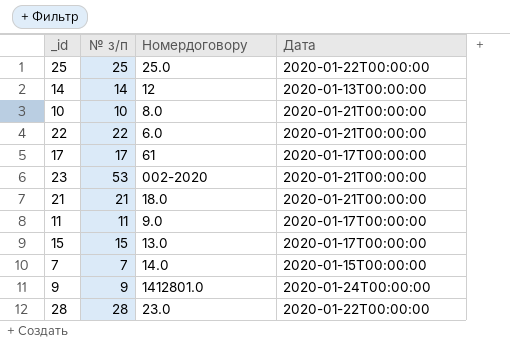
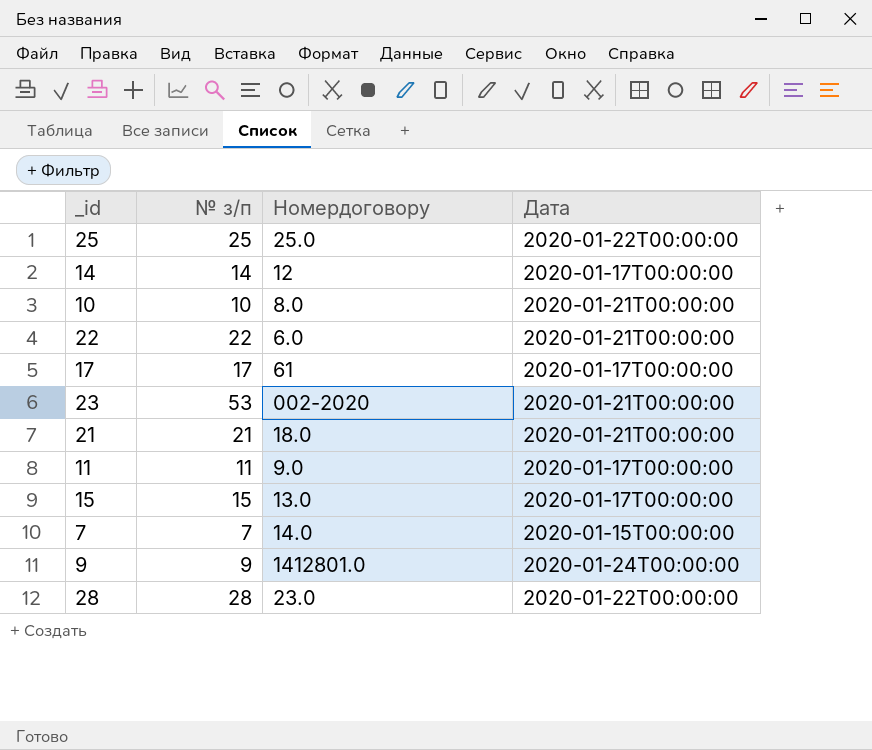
14 | Дата: 2020-01-13T00:00:00 -> 2020-01-17T00:00:00

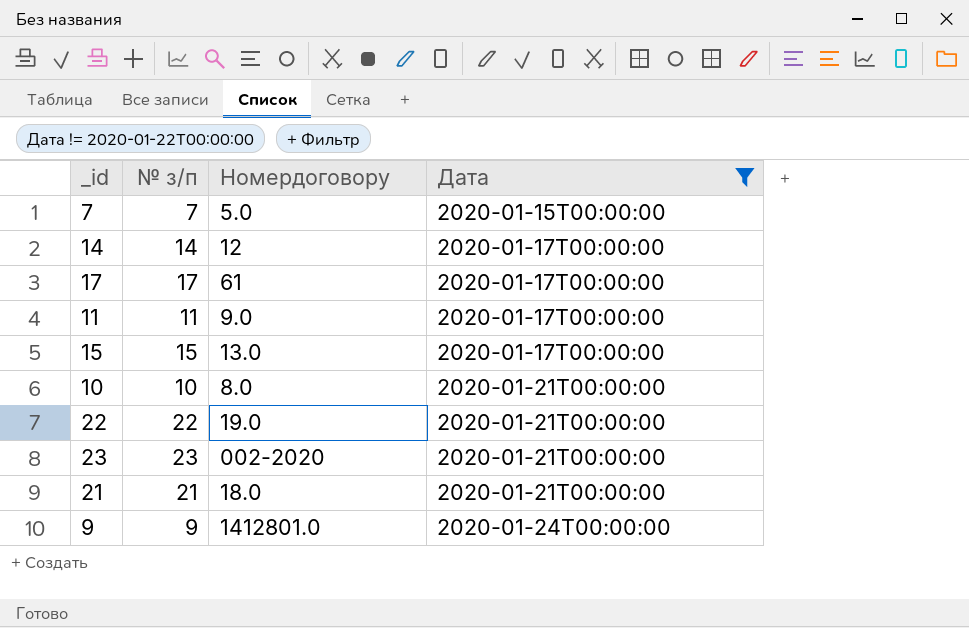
filter: none -> Дата != 2020-01-22T00:00:00
row order: none -> Дата ascending
7 | Номердоговору: 14.0 -> 5.0
22 | Номердоговору: 6.0 -> 19.0
23 | № з/п: 53 -> 23

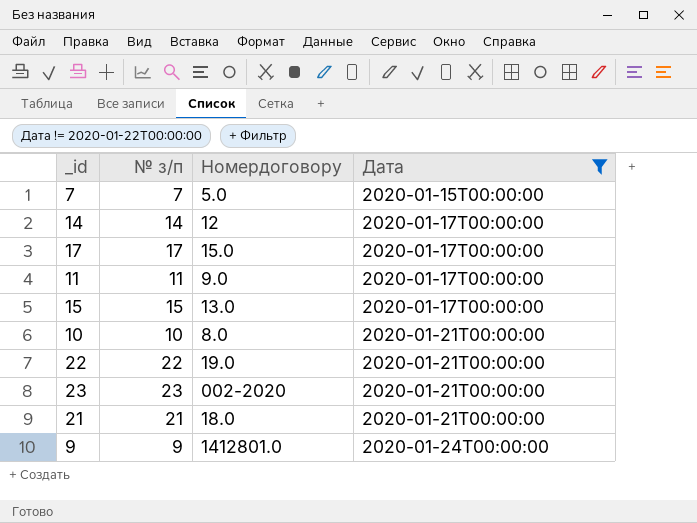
17 | Номердоговору: 61 -> 15.0

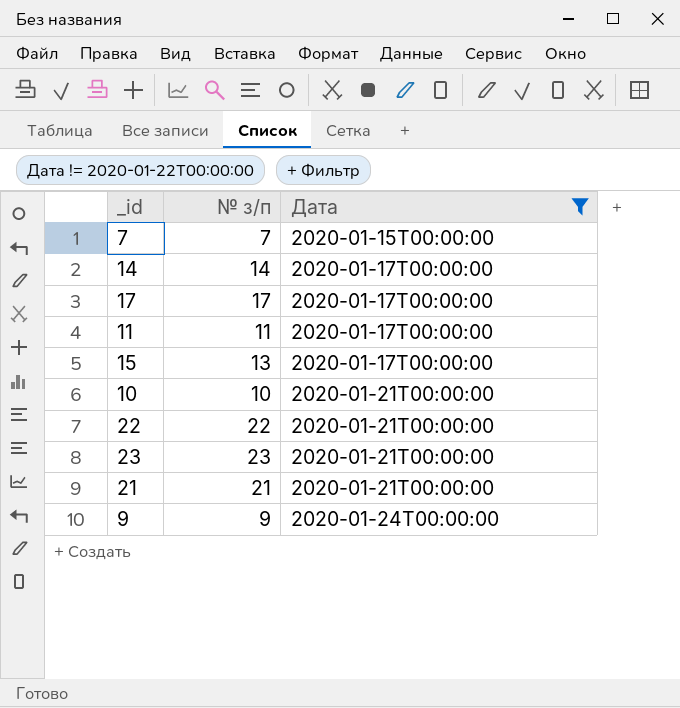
column Номердоговору | position: 3 -> none
15 | № з/п: 15 -> 13

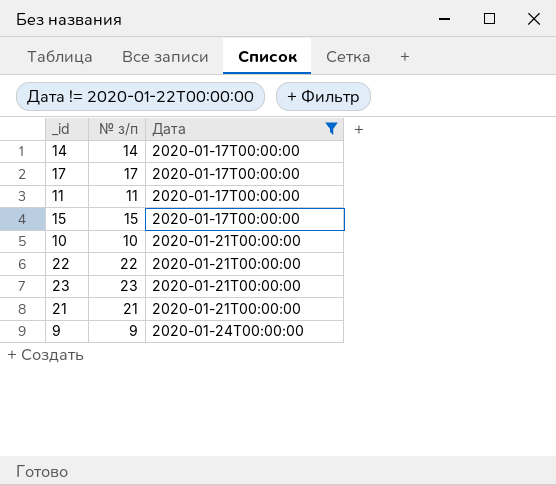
row 7: 7 | 2020-01-15T00:00:00 -> none
15 | № з/п: 13 -> 15

